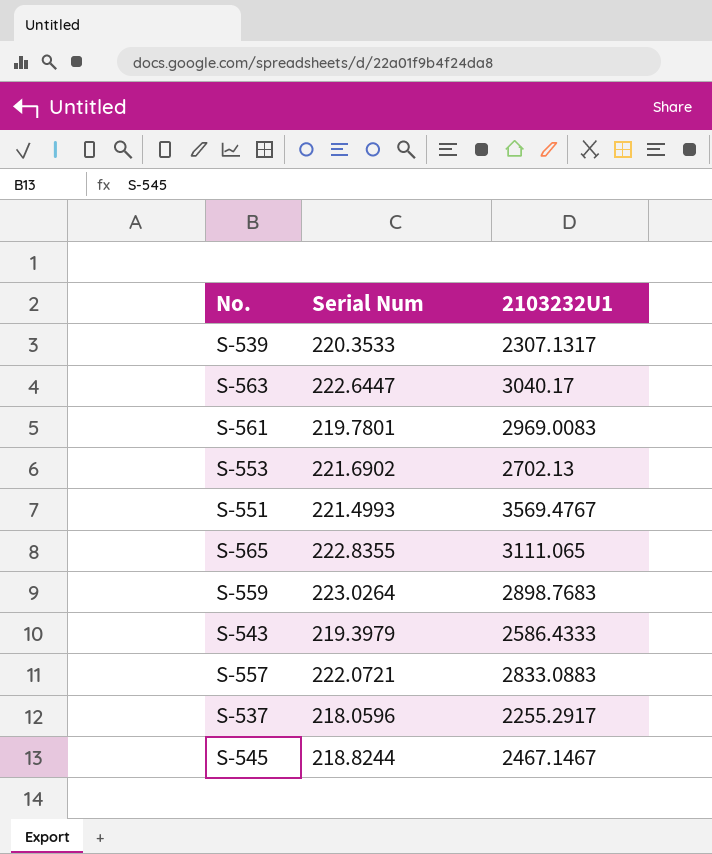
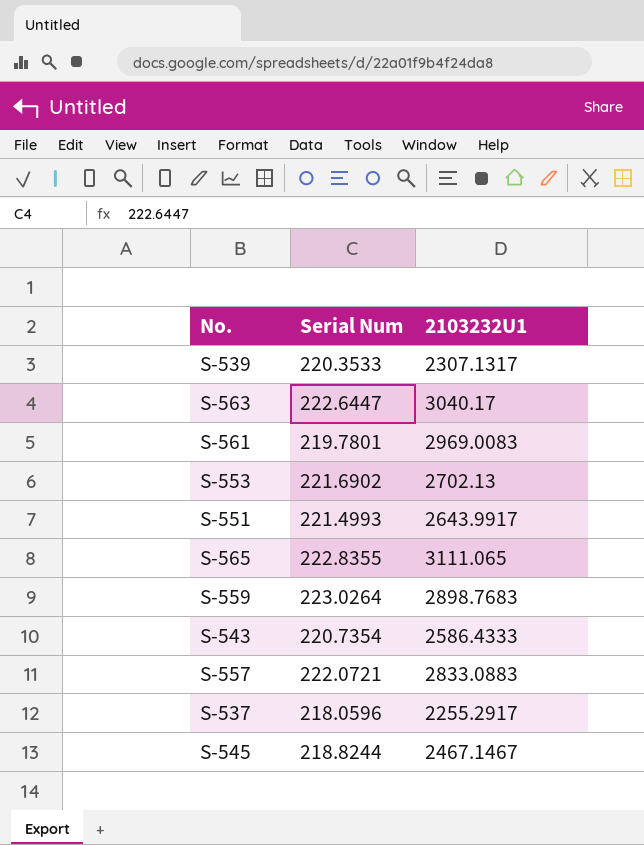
S-551 | 2103232U1: 3569.4767 -> 2643.9917
S-543 | Serial Num: 219.3979 -> 220.7354

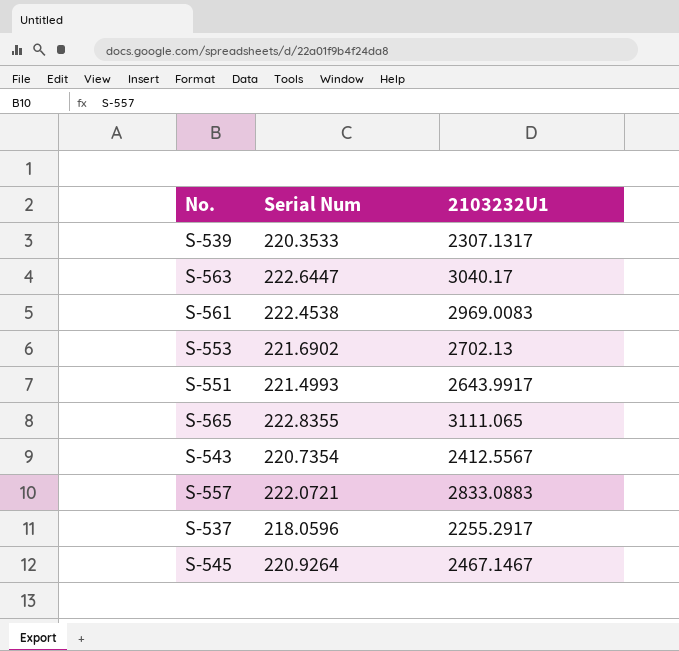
row S-559: 223.0264 | 2898.7683 -> none
S-561 | Serial Num: 219.7801 -> 222.4538
S-543 | 2103232U1: 2586.4333 -> 2412.5567
S-545 | Serial Num: 218.8244 -> 220.9264

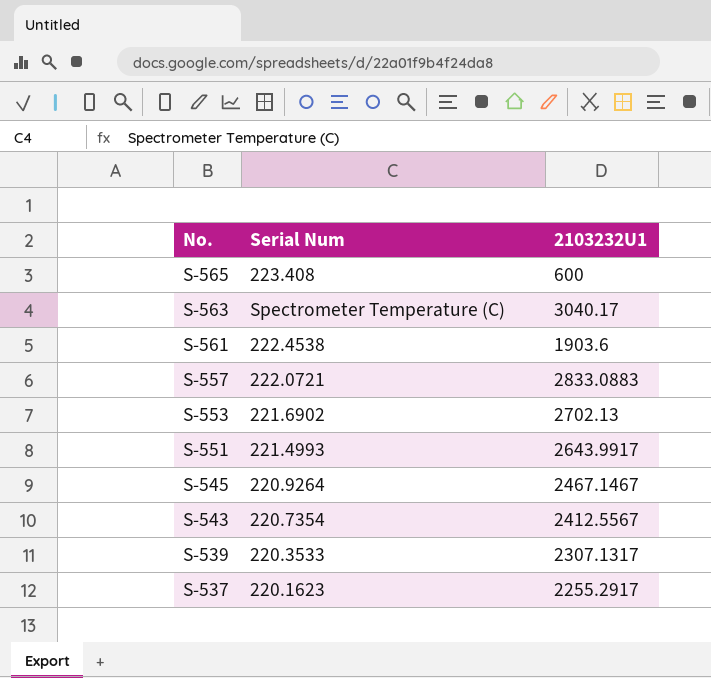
row order: none -> No. descending
S-565 | Serial Num: 222.8355 -> 223.408
S-565 | 2103232U1: 3111.065 -> 600
S-563 | Serial Num: 222.6447 -> Spectrometer Temperature (C)
S-561 | 2103232U1: 2969.0083 -> 1903.6
S-537 | Serial Num: 218.0596 -> 220.1623

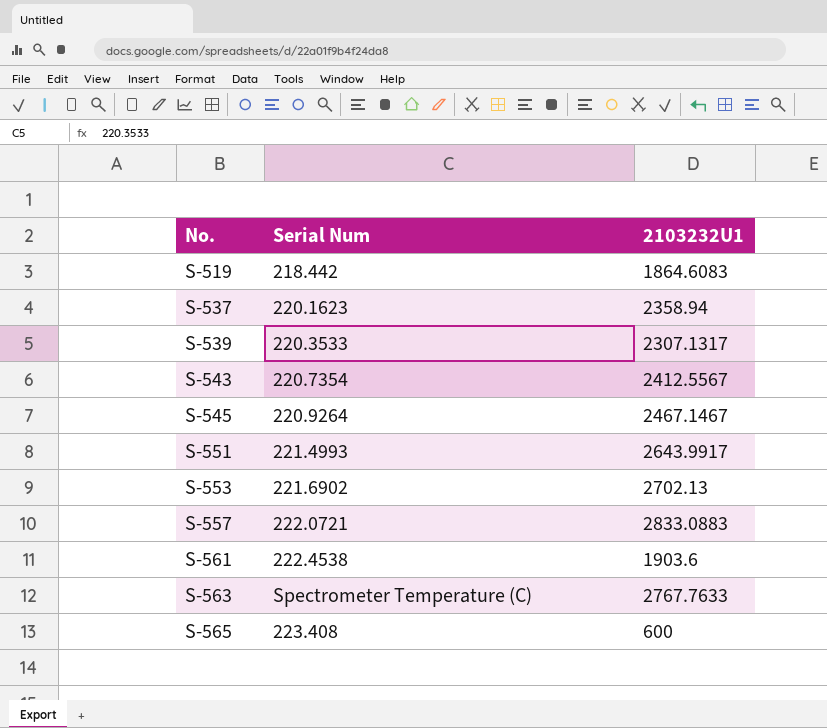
row order: No. descending -> No. ascending
row S-519: none -> 218.442 | 1864.6083
S-537 | 2103232U1: 2255.2917 -> 2358.94
S-563 | 2103232U1: 3040.17 -> 2767.7633

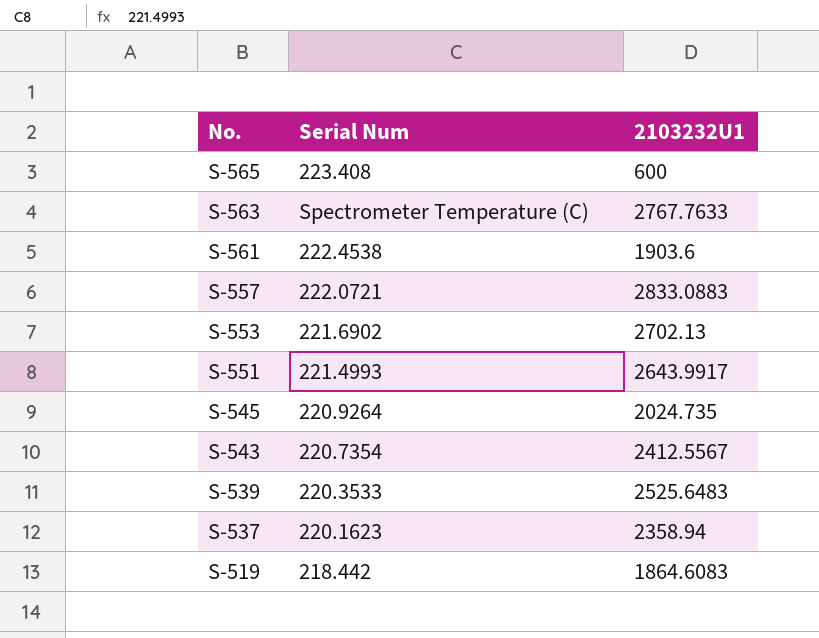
row order: No. ascending -> No. descending
S-545 | 2103232U1: 2467.1467 -> 2024.735
S-539 | 2103232U1: 2307.1317 -> 2525.6483

